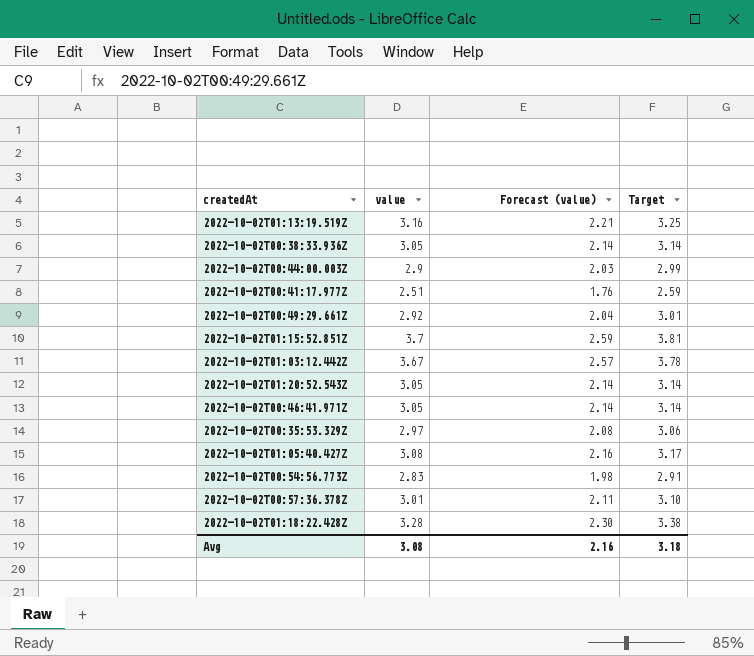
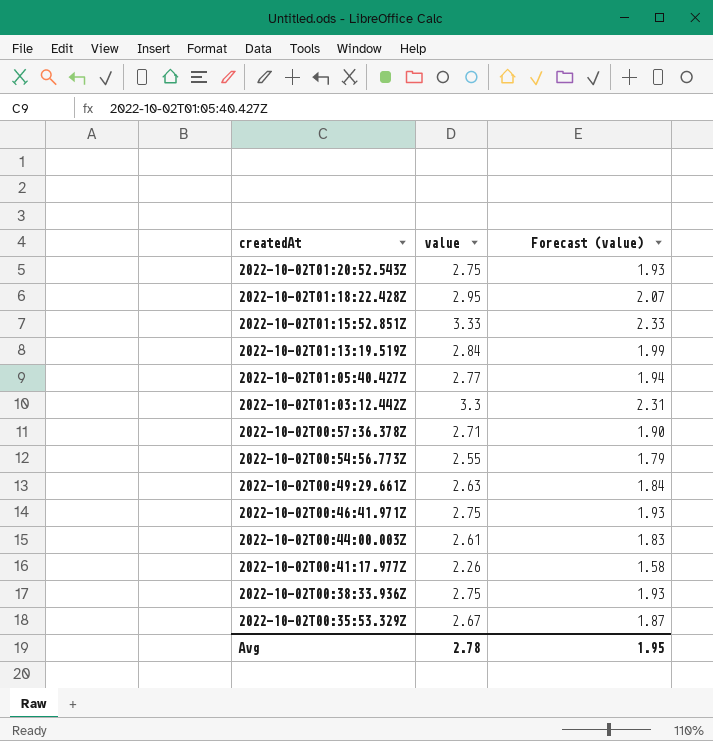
row order: none -> createdAt descending
column Target | formula: [value] * 1.03 -> none
2022-10-02T01:20:52.543Z | value: 3.05 -> 2.75
2022-10-02T01:20:52.543Z | Forecast (value): 2.14 -> 1.93
2022-10-02T01:18:22.428Z | value: 3.28 -> 2.95
2022-10-02T01:18:22.428Z | Forecast (value): 2.30 -> 2.07
2022-10-02T01:15:52.851Z | value: 3.7 -> 3.33
2022-10-02T01:15:52.851Z | Forecast (value): 2.59 -> 2.33
2022-10-02T01:13:19.519Z | value: 3.16 -> 2.84
2022-10-02T01:13:19.519Z | Forecast (value): 2.21 -> 1.99
2022-10-02T01:05:40.427Z | value: 3.08 -> 2.77
2022-10-02T01:05:40.427Z | Forecast (value): 2.16 -> 1.94
2022-10-02T01:03:12.442Z | value: 3.67 -> 3.3
2022-10-02T01:03:12.442Z | Forecast (value): 2.57 -> 2.31
2022-10-02T00:57:36.378Z | value: 3.01 -> 2.71
2022-10-02T00:57:36.378Z | Forecast (value): 2.11 -> 1.90
2022-10-02T00:54:56.773Z | value: 2.83 -> 2.55
2022-10-02T00:54:56.773Z | Forecast (value): 1.98 -> 1.79
2022-10-02T00:49:29.661Z | value: 2.92 -> 2.63
2022-10-02T00:49:29.661Z | Forecast (value): 2.04 -> 1.84
2022-10-02T00:46:41.971Z | value: 3.05 -> 2.75
2022-10-02T00:46:41.971Z | Forecast (value): 2.14 -> 1.93
2022-10-02T00:44:00.003Z | value: 2.9 -> 2.61
2022-10-02T00:44:00.003Z | Forecast (value): 2.03 -> 1.83
2022-10-02T00:41:17.977Z | value: 2.51 -> 2.26
2022-10-02T00:41:17.977Z | Forecast (value): 1.76 -> 1.58
2022-10-02T00:38:33.936Z | value: 3.05 -> 2.75
2022-10-02T00:38:33.936Z | Forecast (value): 2.14 -> 1.93
2022-10-02T00:35:53.329Z | value: 2.97 -> 2.67
2022-10-02T00:35:53.329Z | Forecast (value): 2.08 -> 1.87
Avg | value: 3.08 -> 2.78
Avg | Forecast (value): 2.16 -> 1.95

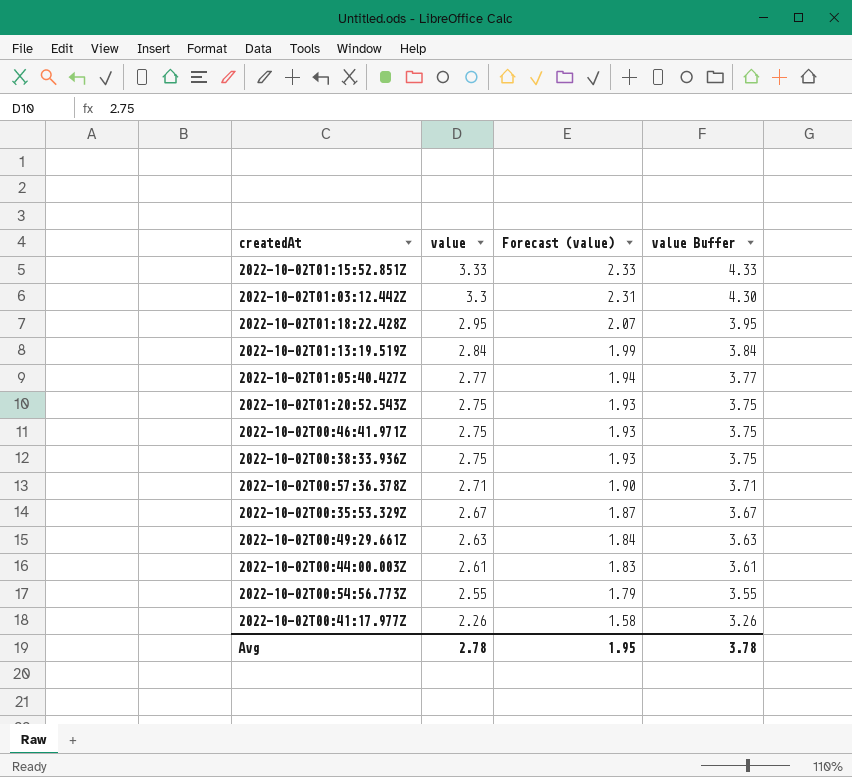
row order: createdAt descending -> value descending
column value Buffer | formula: none -> [value] + 1

